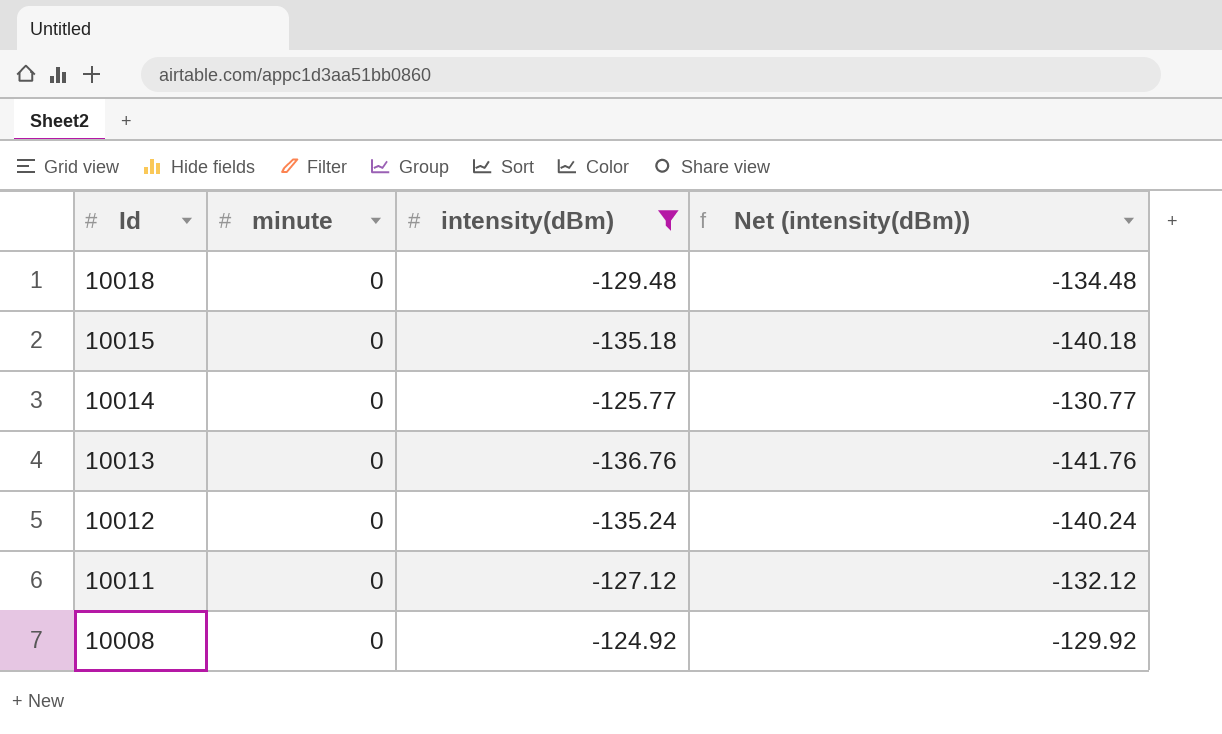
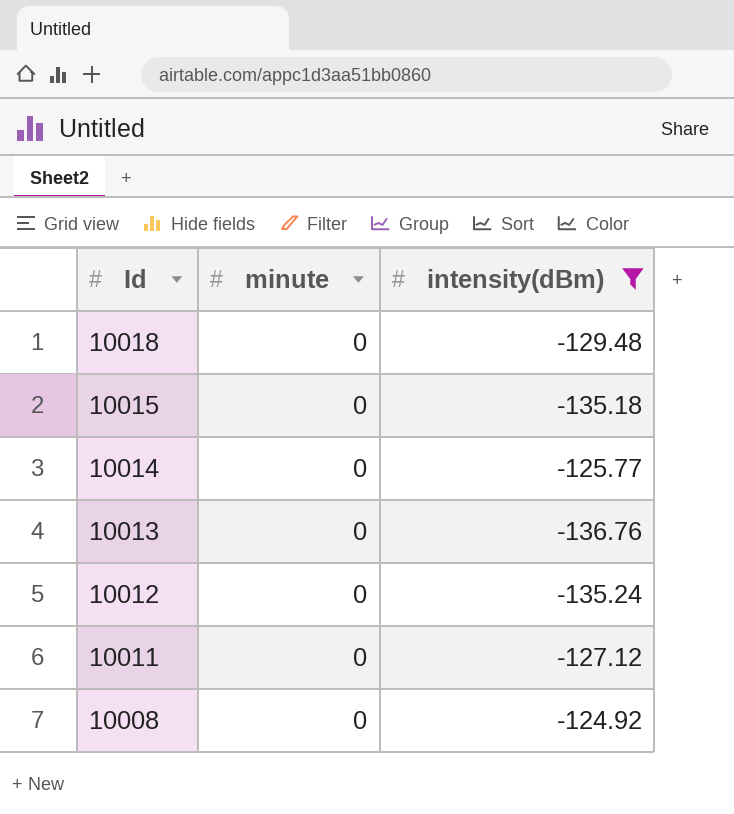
column Net (intensity(dBm)) | formula: [intensity(dBm)] - 5 -> none

